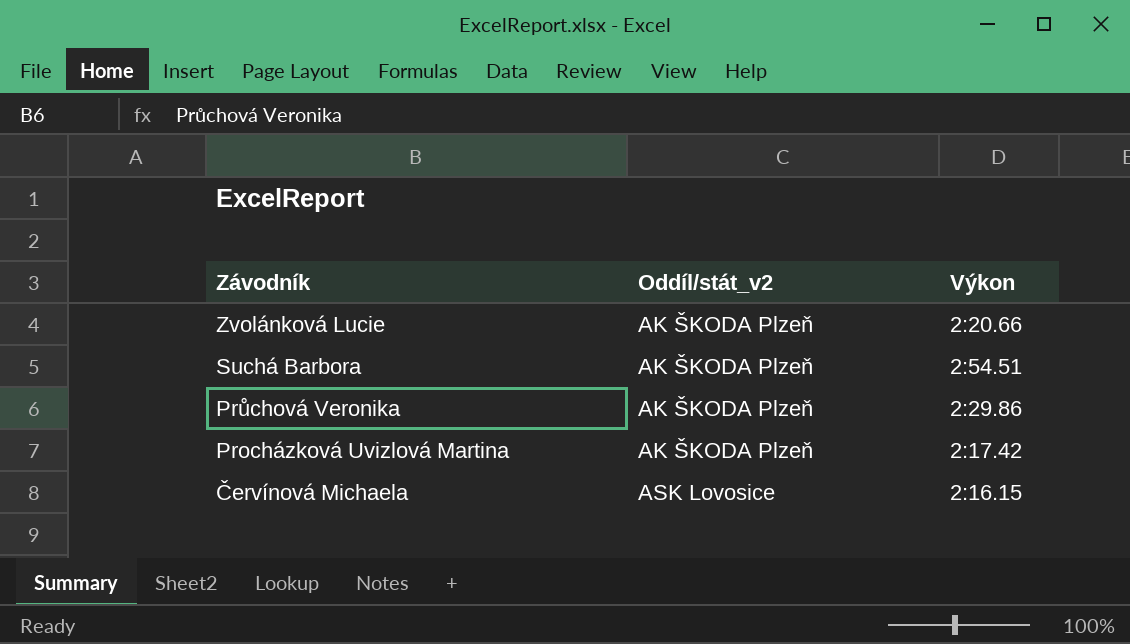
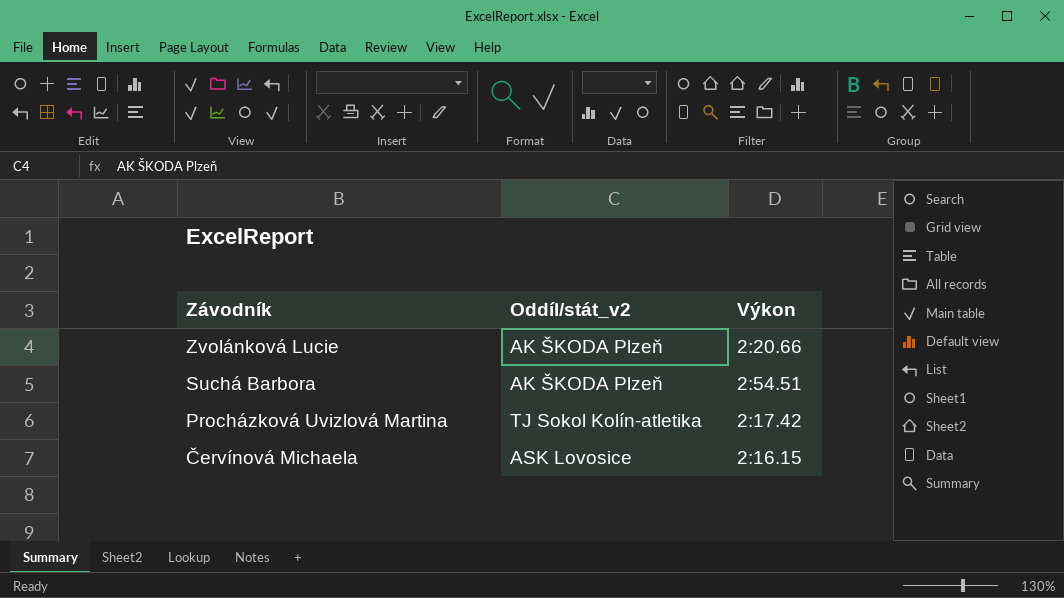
row Průchová Veronika: AK ŠKODA Plzeň | 2:29.86 -> none
Procházková Uvizlová Martina | Oddíl/stát_v2: AK ŠKODA Plzeň -> TJ Sokol Kolín-atletika

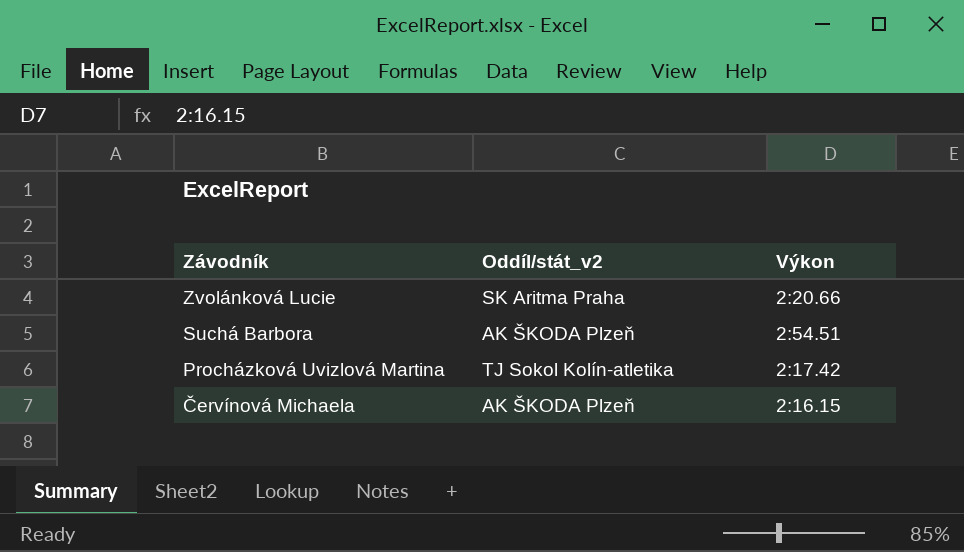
Zvolánková Lucie | Oddíl/stát_v2: AK ŠKODA Plzeň -> SK Aritma Praha
Červínová Michaela | Oddíl/stát_v2: ASK Lovosice -> AK ŠKODA Plzeň

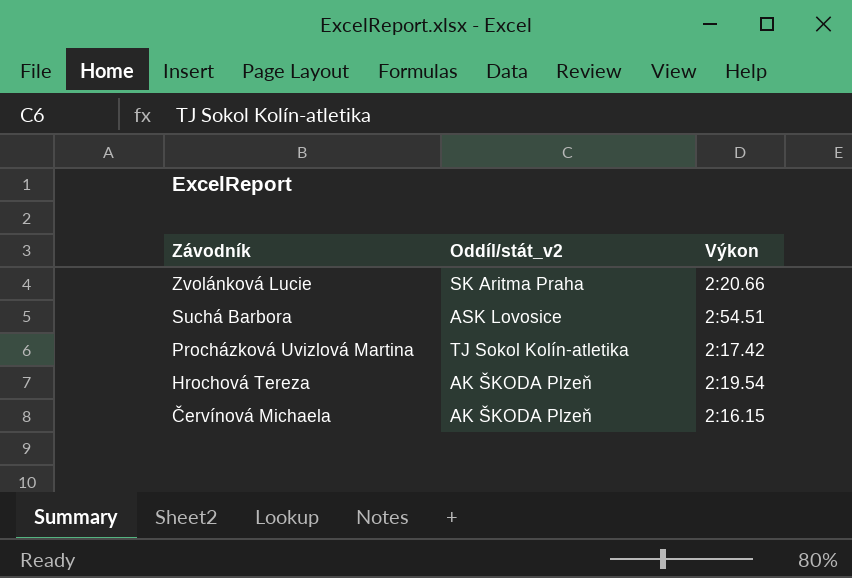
Suchá Barbora | Oddíl/stát_v2: AK ŠKODA Plzeň -> ASK Lovosice
row Hrochová Tereza: none -> AK ŠKODA Plzeň | 2:19.54

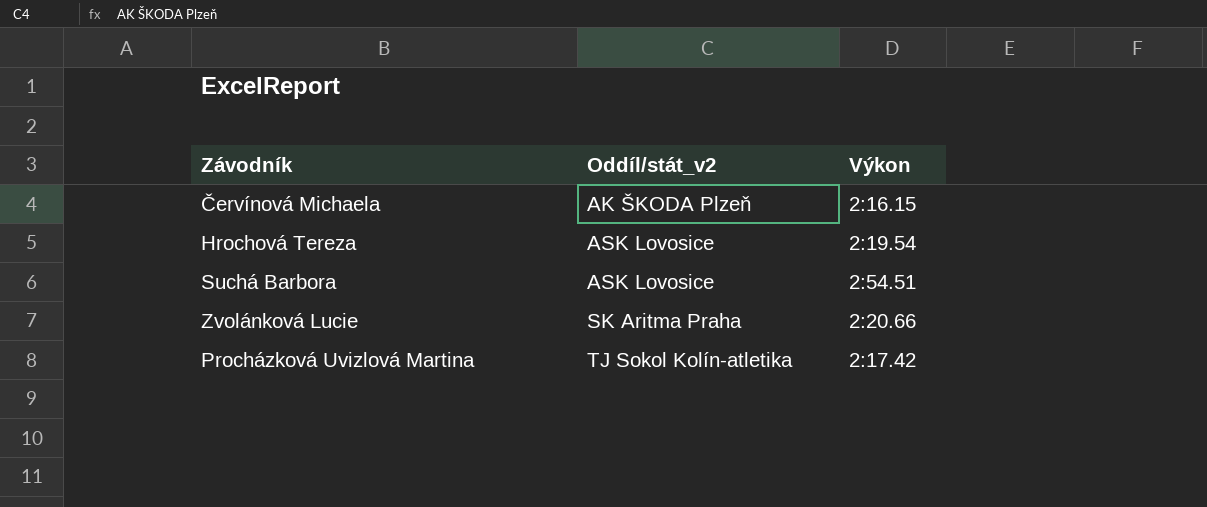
row order: Závodník descending -> Oddíl/stát_v2 ascending
Hrochová Tereza | Oddíl/stát_v2: AK ŠKODA Plzeň -> ASK Lovosice

